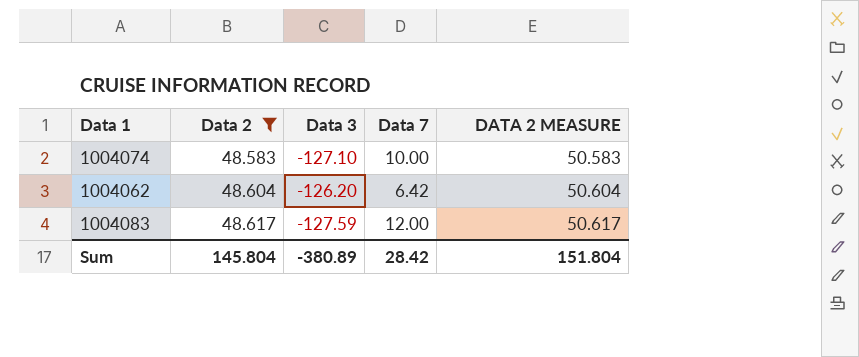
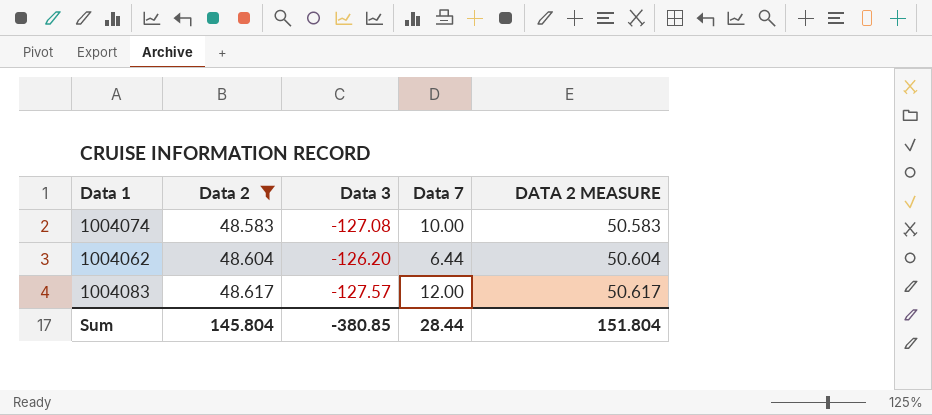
1004074 | Data 3: -127.10 -> -127.08
1004062 | Data 7: 6.42 -> 6.44
1004083 | Data 3: -127.59 -> -127.57
Sum | Data 3: -380.89 -> -380.85
Sum | Data 7: 28.42 -> 28.44

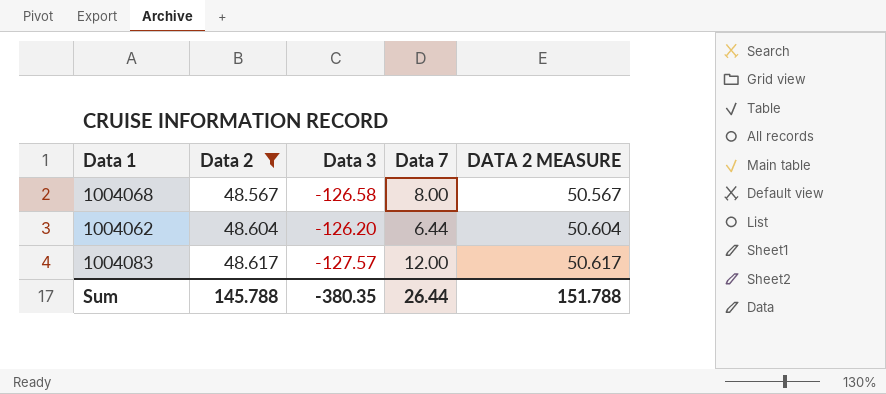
row 1004074: 48.583 | -127.08 | 10.00 | 50.583 -> none
row 1004068: none -> 48.567 | -126.58 | 8.00 | 50.567
Sum | Data 2: 145.804 -> 145.788
Sum | Data 3: -380.85 -> -380.35
Sum | Data 7: 28.44 -> 26.44
Sum | DATA 2 MEASURE: 151.804 -> 151.788

